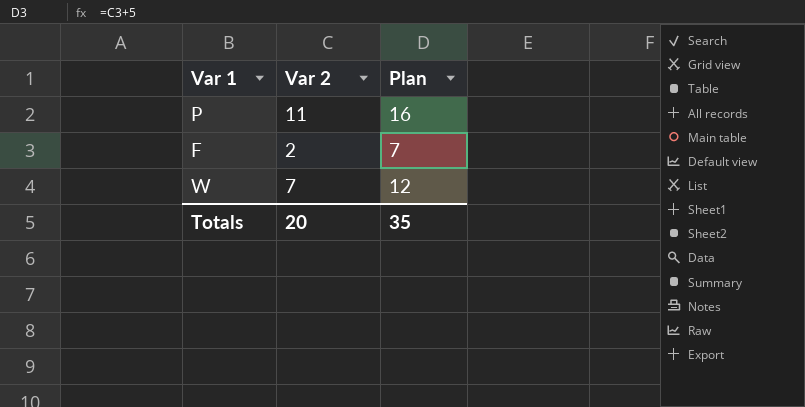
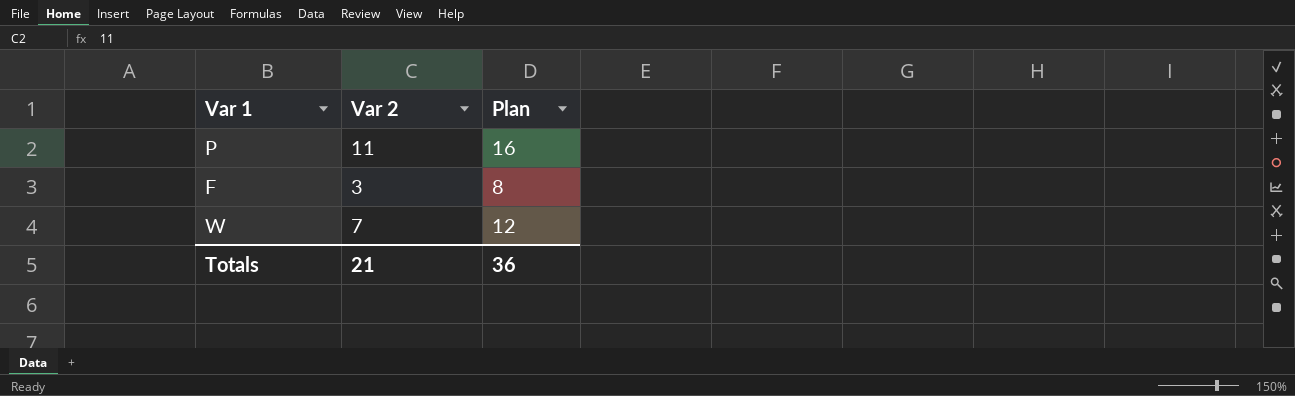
F | Var 2: 2 -> 3
F | Plan: 7 -> 8
Totals | Var 2: 20 -> 21
Totals | Plan: 35 -> 36

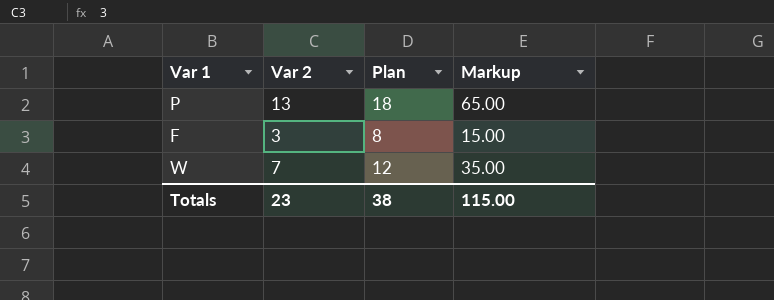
column Markup | formula: none -> [Var 2] * 5
P | Var 2: 11 -> 13
P | Plan: 16 -> 18
Totals | Var 2: 21 -> 23
Totals | Plan: 36 -> 38

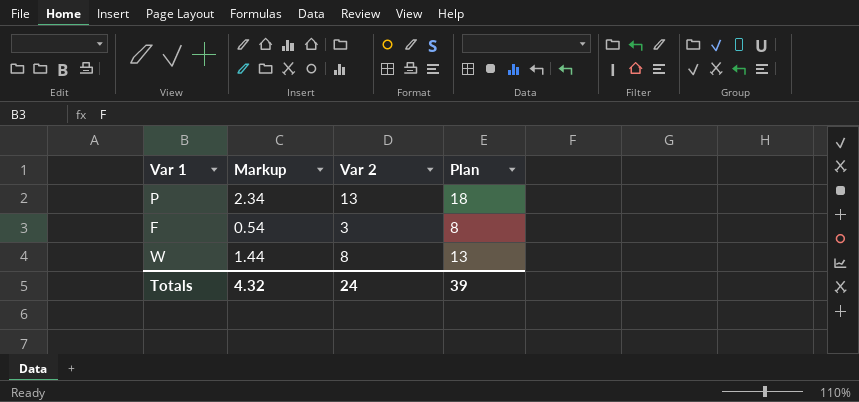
column Markup | formula: [Var 2] * 5 -> [Var 2] * 0.18
column Markup | position: 4 -> 2
W | Var 2: 7 -> 8
W | Plan: 12 -> 13
Totals | Markup: 115.00 -> 4.32
Totals | Var 2: 23 -> 24
Totals | Plan: 38 -> 39

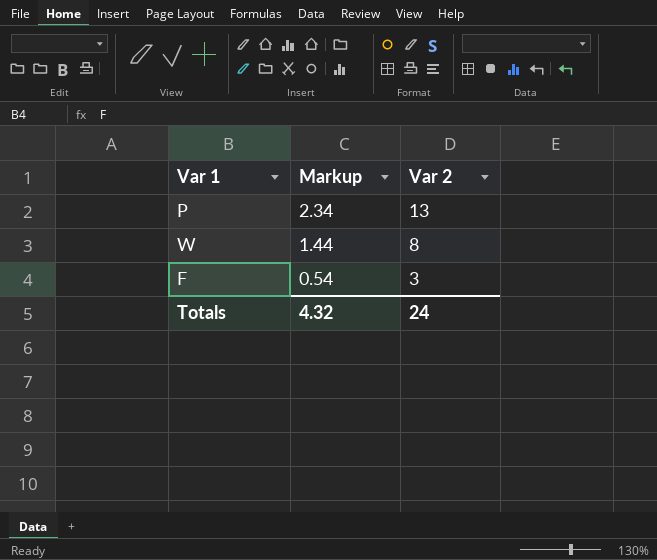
row order: none -> Markup descending
column Plan | formula: [Var 2] + 5 -> none

